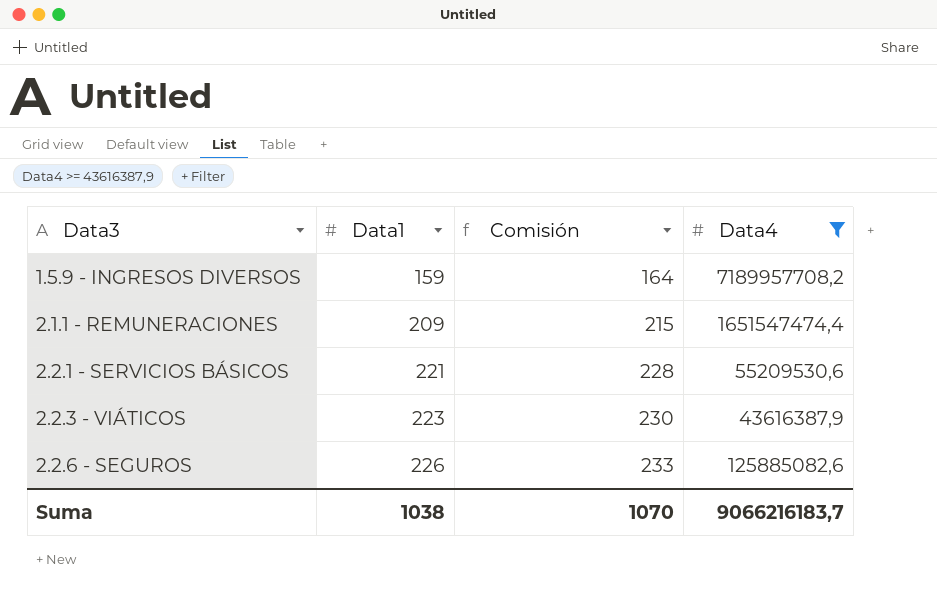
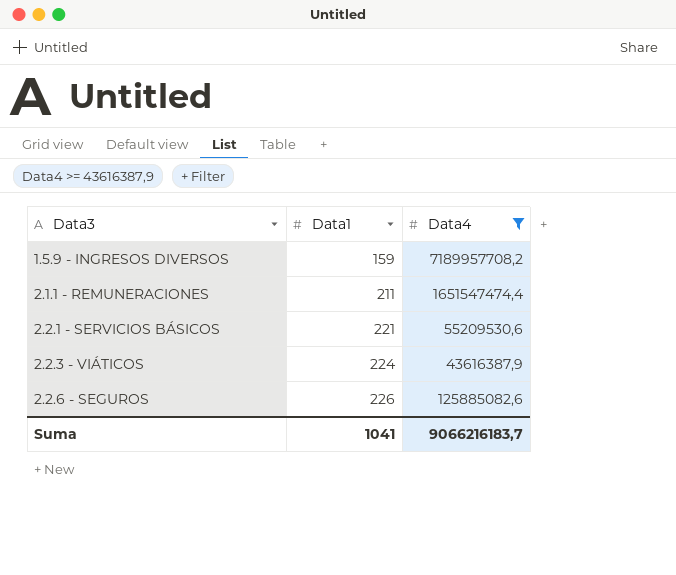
column Comisión | formula: [Data1] * 1,03 -> none
2.1.1 - REMUNERACIONES | Data1: 209 -> 211
2.2.3 - VIÁTICOS | Data1: 223 -> 224
Suma | Data1: 1038 -> 1041

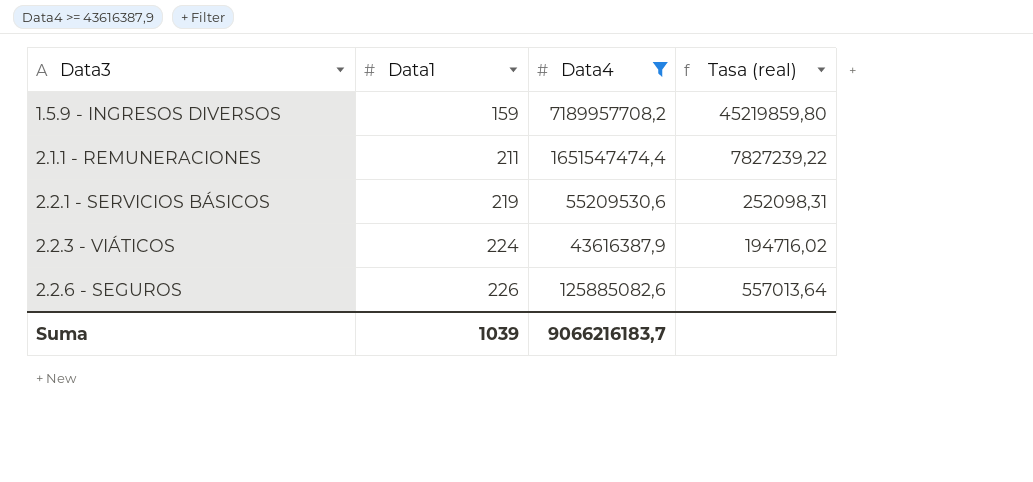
column Tasa (real) | formula: none -> [Data4] / [Data1]
2.2.1 - SERVICIOS BÁSICOS | Data1: 221 -> 219
Suma | Data1: 1041 -> 1039

